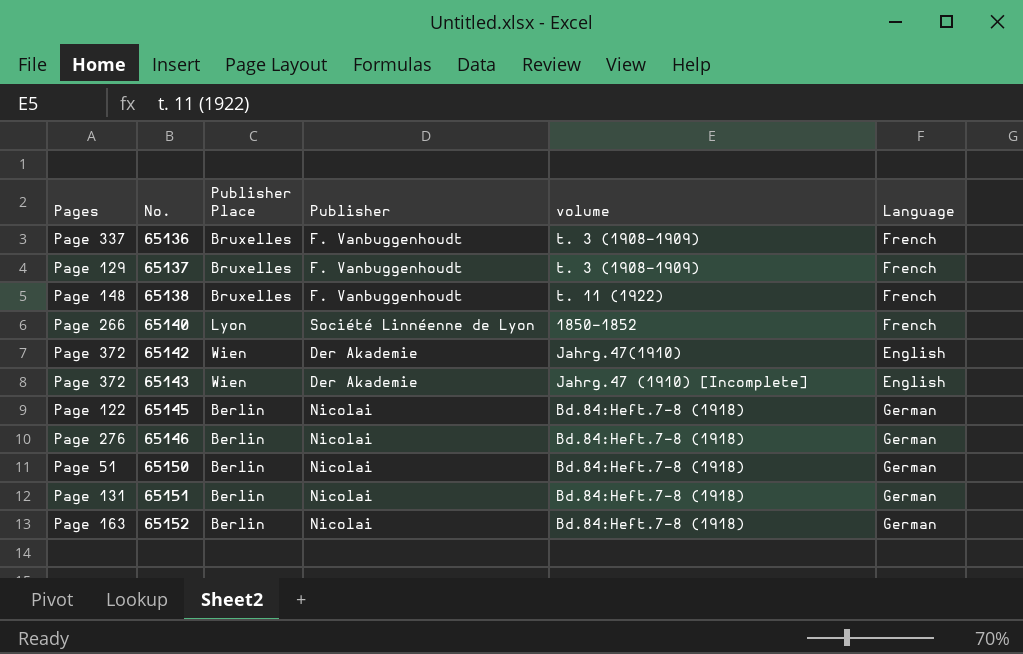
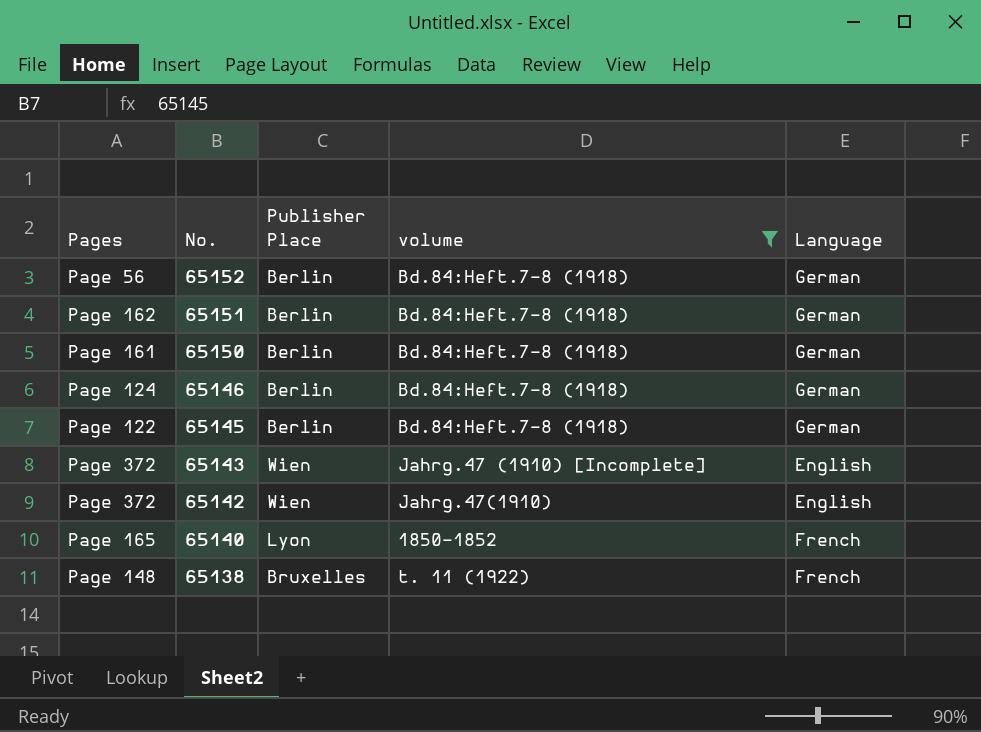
filter: none -> volume != t. 3 (1908-1909)
row order: No. ascending -> No. descending
column Publisher | position: 4 -> none
65152 | Pages: Page 163 -> Page 56
65151 | Pages: Page 131 -> Page 162
65150 | Pages: Page 51 -> Page 161
65146 | Pages: Page 276 -> Page 124
65140 | Pages: Page 266 -> Page 165

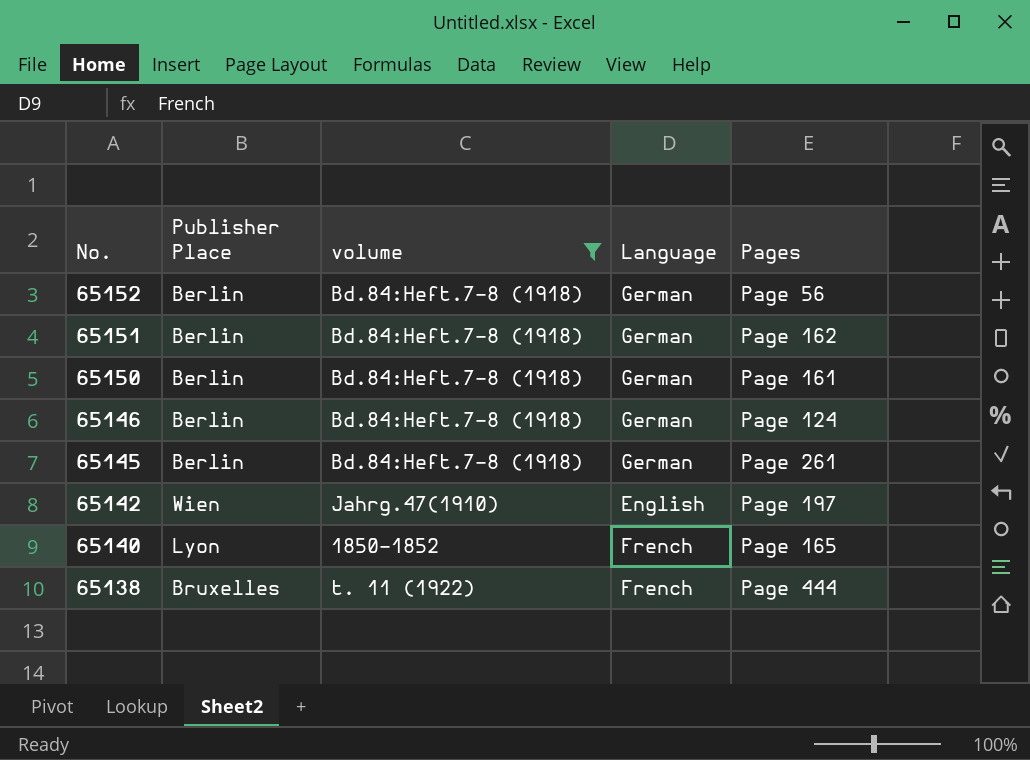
column Pages | position: 1 -> 5
row 65143: Page 372 | Wien | Jahrg.47 (1910) [Incomplete] | English -> none
65145 | Pages: Page 122 -> Page 261
65142 | Pages: Page 372 -> Page 197
65138 | Pages: Page 148 -> Page 444

